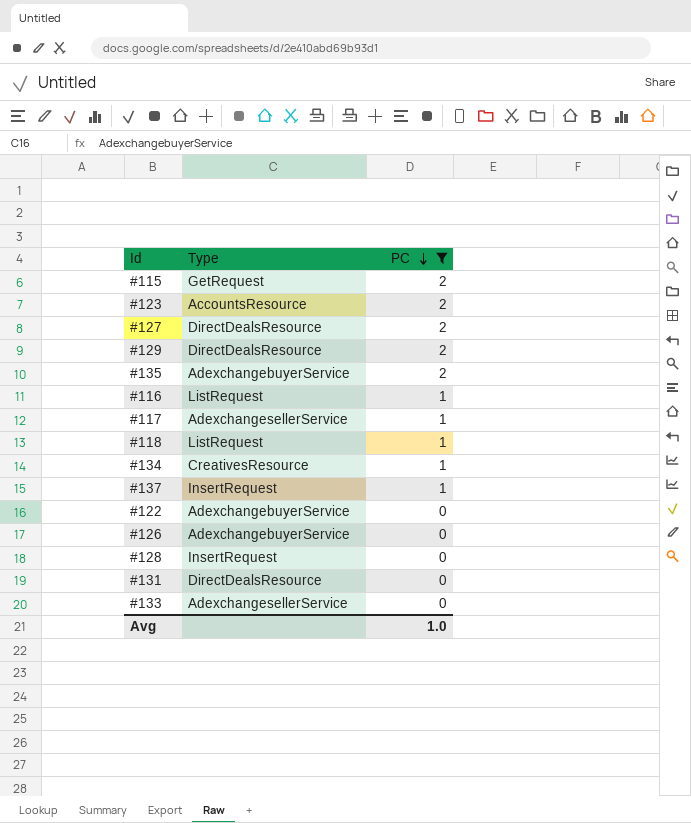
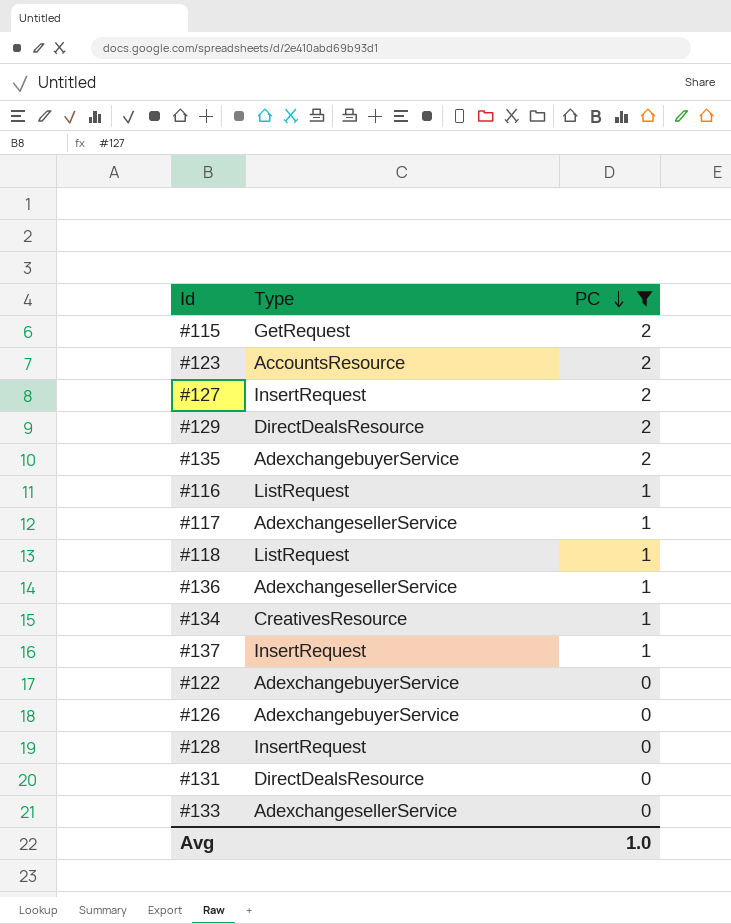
#127 | Type: DirectDealsResource -> InsertRequest
row #136: none -> AdexchangesellerService | 1

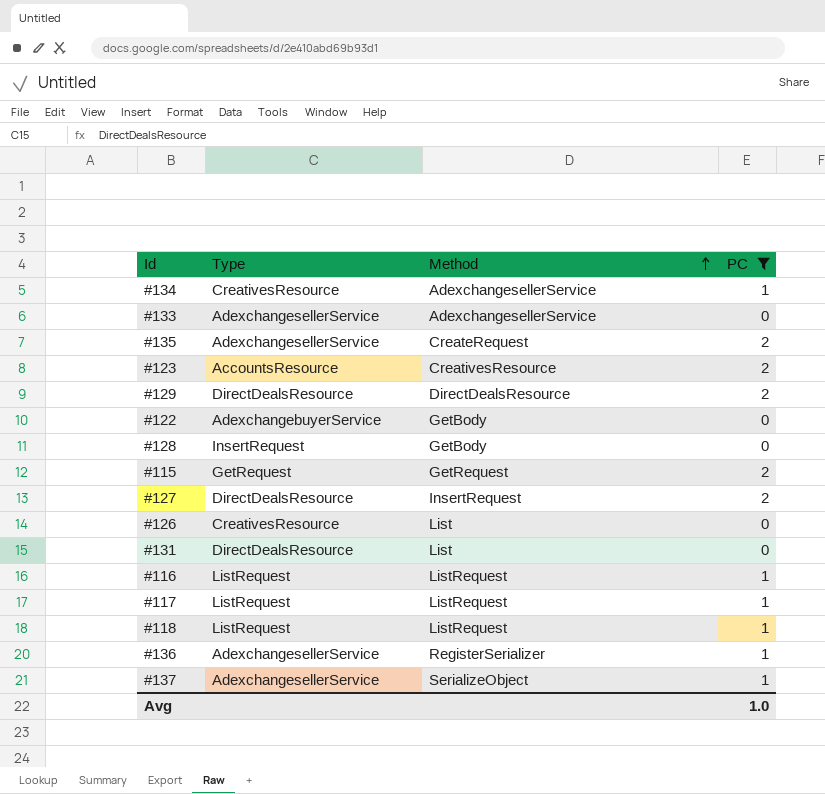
row order: PC descending -> Method ascending
column Method | position: none -> 3
#135 | Type: AdexchangebuyerService -> AdexchangesellerService
#127 | Type: InsertRequest -> DirectDealsResource
#126 | Type: AdexchangebuyerService -> CreativesResource
#117 | Type: AdexchangesellerService -> ListRequest
#137 | Type: InsertRequest -> AdexchangesellerService

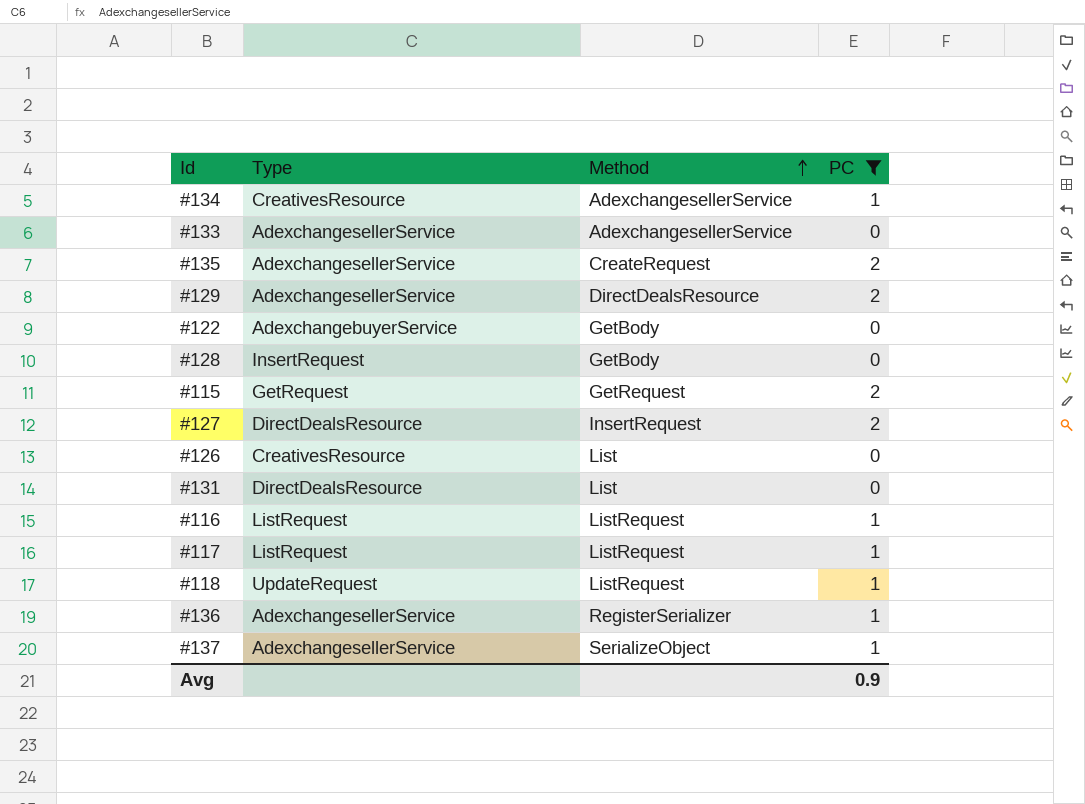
row #123: AccountsResource | CreativesResource | 2 -> none
#129 | Type: DirectDealsResource -> AdexchangesellerService
#118 | Type: ListRequest -> UpdateRequest
Avg | PC: 1.0 -> 0.9

